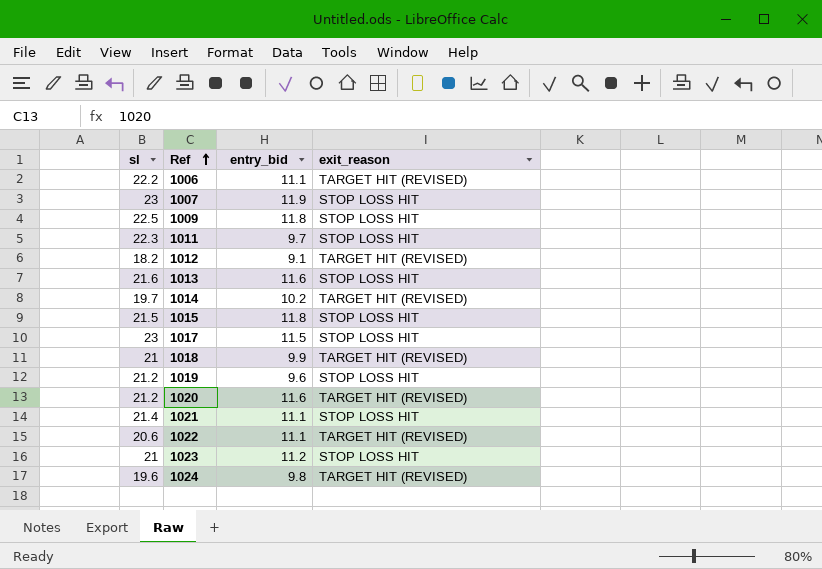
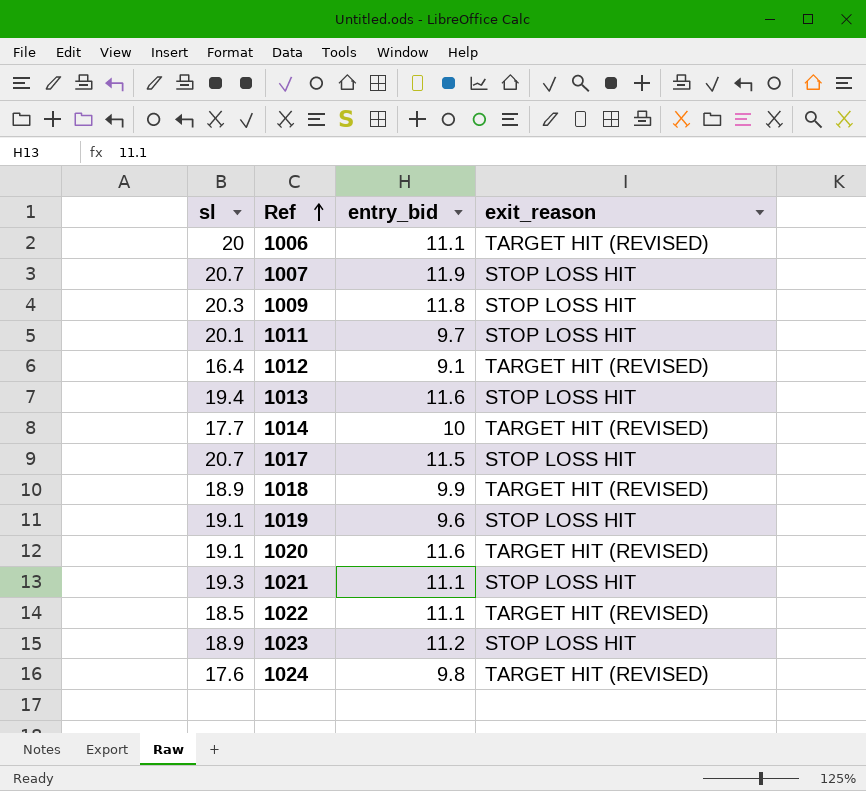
row 1015: 21.5 | 11.8 | STOP LOSS HIT -> none
1006 | sl: 22.2 -> 20
1007 | sl: 23 -> 20.7
1009 | sl: 22.5 -> 20.3
1011 | sl: 22.3 -> 20.1
1012 | sl: 18.2 -> 16.4
1013 | sl: 21.6 -> 19.4
1014 | sl: 19.7 -> 17.7
1014 | entry_bid: 10.2 -> 10
1017 | sl: 23 -> 20.7
1018 | sl: 21 -> 18.9
1019 | sl: 21.2 -> 19.1
1020 | sl: 21.2 -> 19.1
1021 | sl: 21.4 -> 19.3
1022 | sl: 20.6 -> 18.5
1023 | sl: 21 -> 18.9
1024 | sl: 19.6 -> 17.6

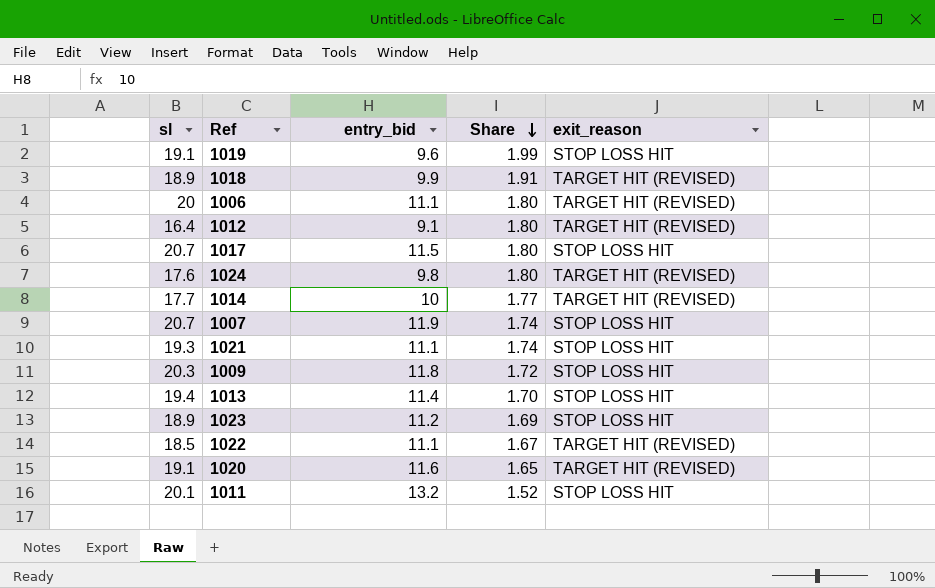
row order: Ref ascending -> Share descending
column Share | formula: none -> [sl] / [entry_bid]
1013 | entry_bid: 11.6 -> 11.4
1011 | entry_bid: 9.7 -> 13.2

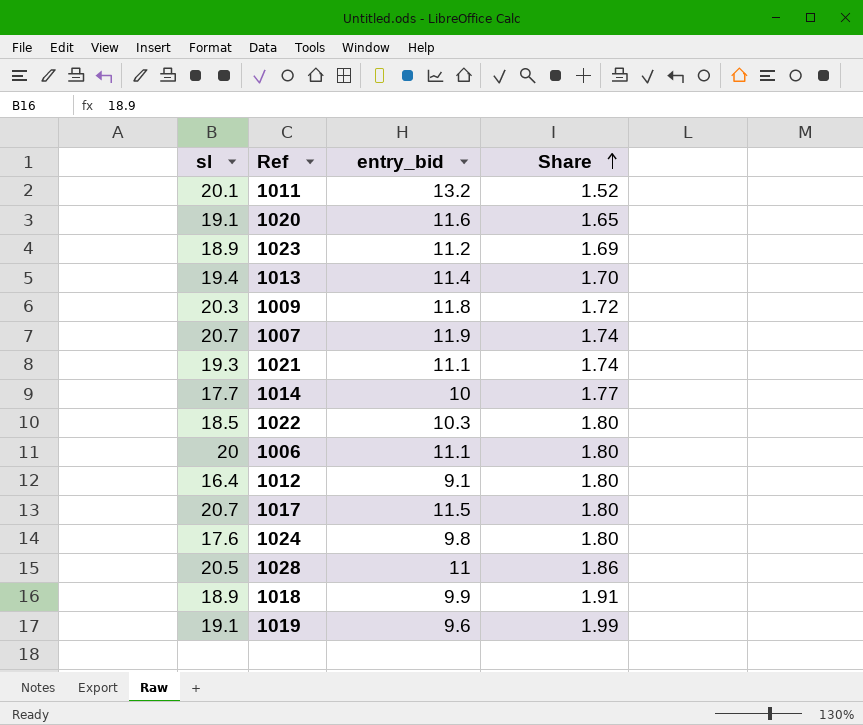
row order: Share descending -> Share ascending
column exit_reason | position: 5 -> none
1022 | entry_bid: 11.1 -> 10.3
1022 | Share: 1.67 -> 1.80
row 1028: none -> 20.5 | 11 | 1.86

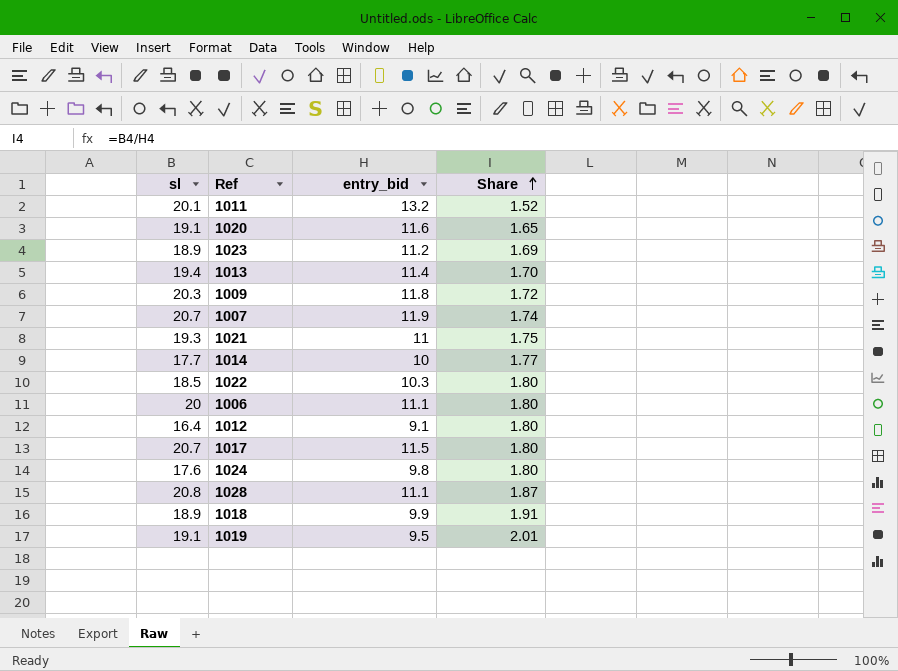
1021 | entry_bid: 11.1 -> 11
1021 | Share: 1.74 -> 1.75
1028 | sl: 20.5 -> 20.8
1028 | entry_bid: 11 -> 11.1
1028 | Share: 1.86 -> 1.87
1019 | entry_bid: 9.6 -> 9.5
1019 | Share: 1.99 -> 2.01

